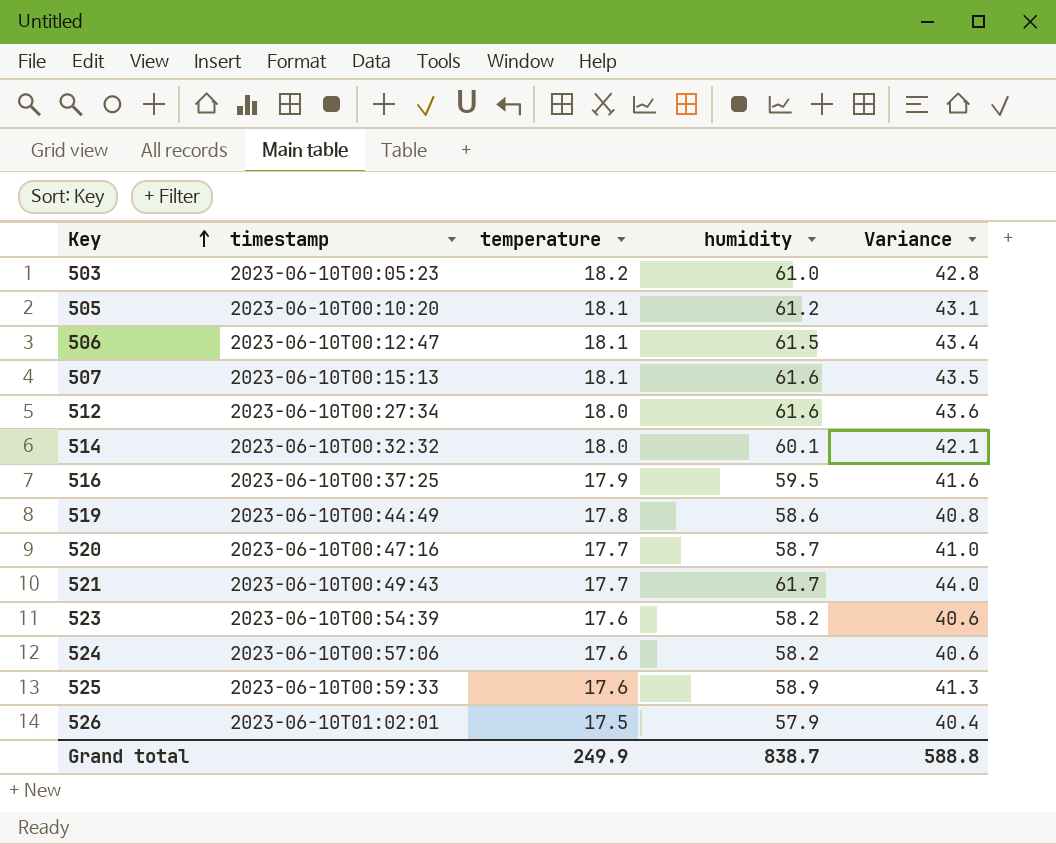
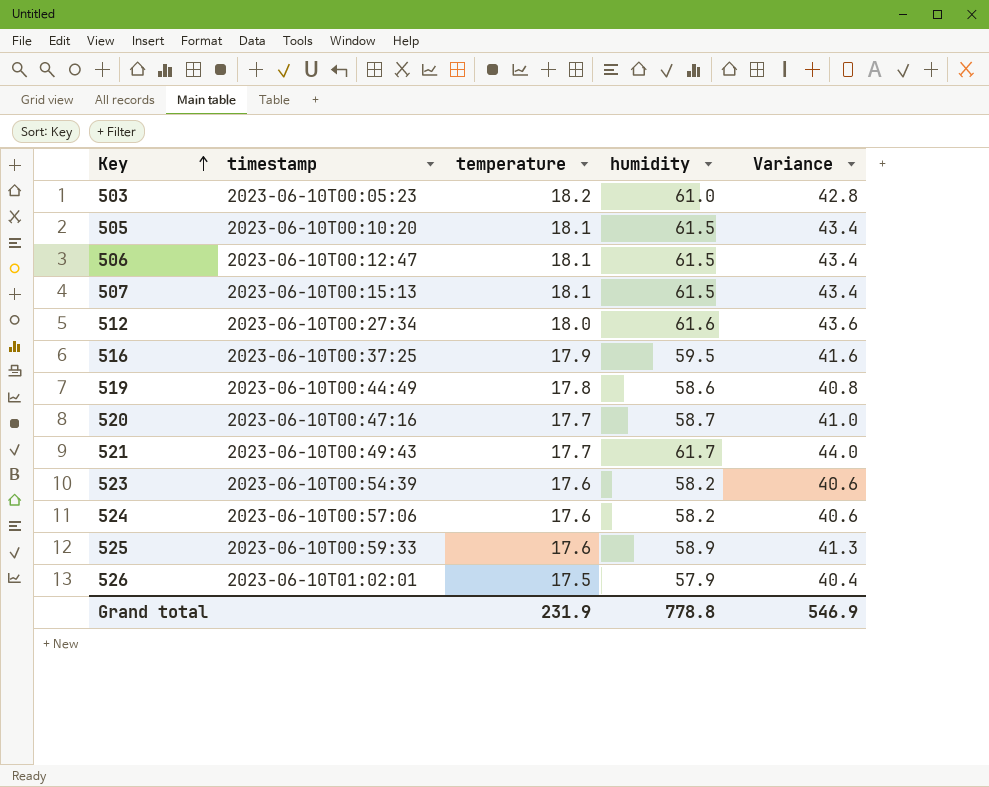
row 514: 2023-06-10T00:32:32 | 18.0 | 60.1 | 42.1 -> none
505 | humidity: 61.2 -> 61.5
505 | Variance: 43.1 -> 43.4
507 | humidity: 61.6 -> 61.5
507 | Variance: 43.5 -> 43.4
Grand total | temperature: 249.9 -> 231.9
Grand total | humidity: 838.7 -> 778.8
Grand total | Variance: 588.8 -> 546.9

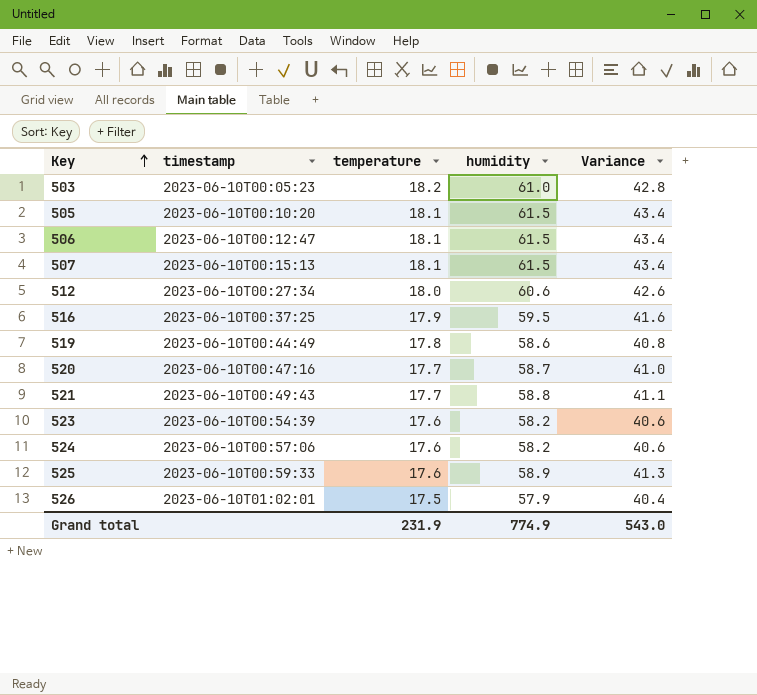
512 | humidity: 61.6 -> 60.6
512 | Variance: 43.6 -> 42.6
521 | humidity: 61.7 -> 58.8
521 | Variance: 44.0 -> 41.1
Grand total | humidity: 778.8 -> 774.9
Grand total | Variance: 546.9 -> 543.0

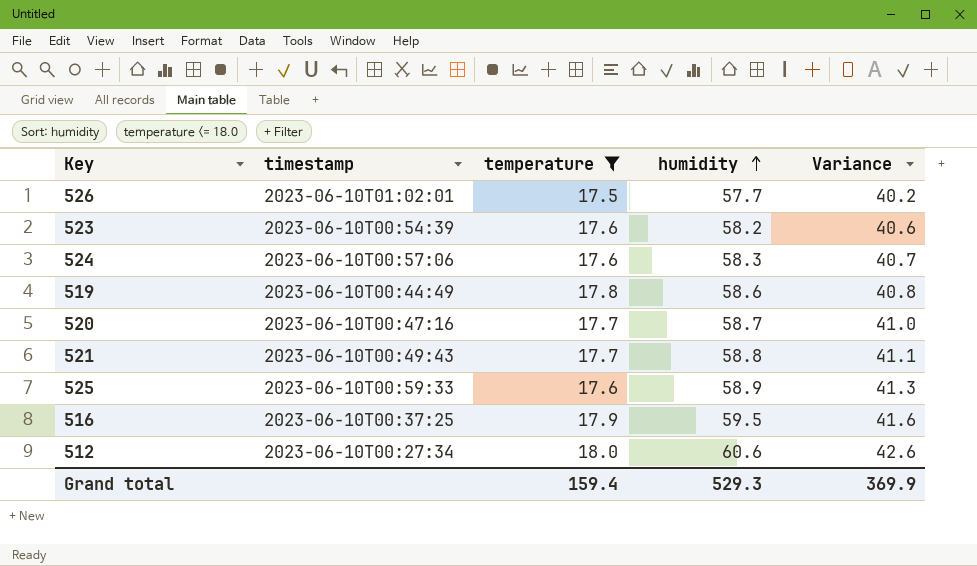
filter: none -> temperature <= 18.0
row order: Key ascending -> humidity ascending
526 | humidity: 57.9 -> 57.7
526 | Variance: 40.4 -> 40.2
524 | humidity: 58.2 -> 58.3
524 | Variance: 40.6 -> 40.7
Grand total | temperature: 231.9 -> 159.4
Grand total | humidity: 774.9 -> 529.3
Grand total | Variance: 543.0 -> 369.9

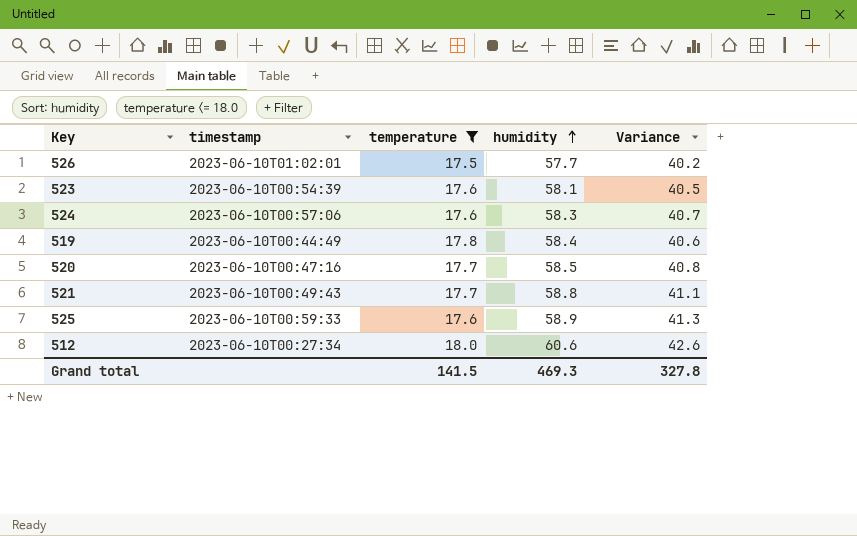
row 516: 2023-06-10T00:37:25 | 17.9 | 59.5 | 41.6 -> none
523 | humidity: 58.2 -> 58.1
523 | Variance: 40.6 -> 40.5
519 | humidity: 58.6 -> 58.4
519 | Variance: 40.8 -> 40.6
520 | humidity: 58.7 -> 58.5
520 | Variance: 41.0 -> 40.8
Grand total | temperature: 159.4 -> 141.5
Grand total | humidity: 529.3 -> 469.3
Grand total | Variance: 369.9 -> 327.8

